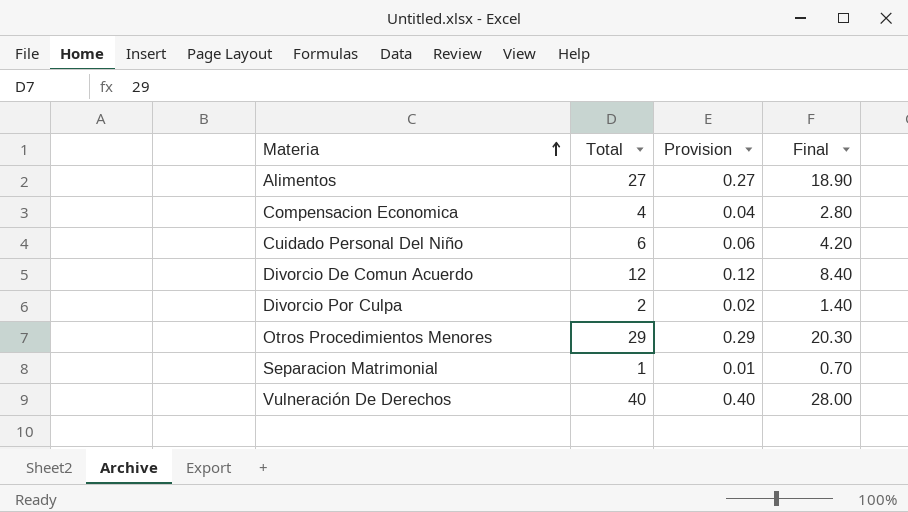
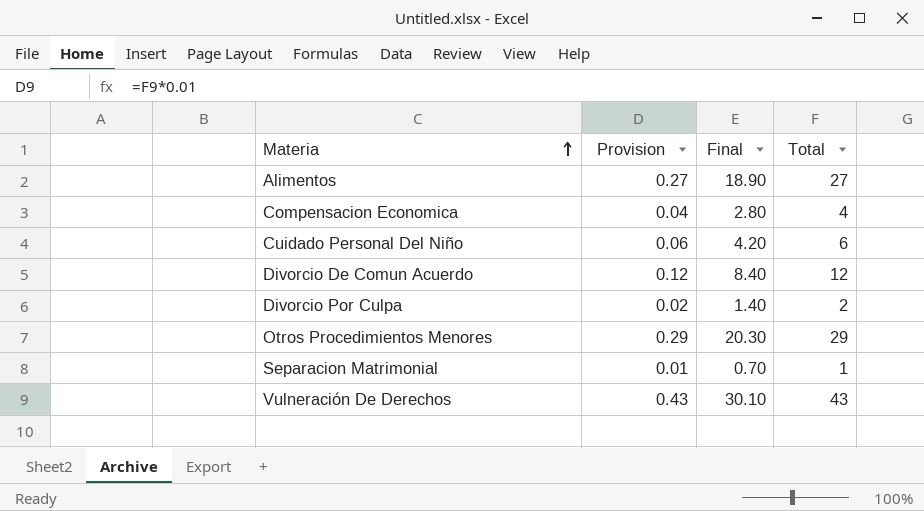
column Total | position: 2 -> 4
Vulneración De Derechos | Provision: 0.40 -> 0.43
Vulneración De Derechos | Final: 28.00 -> 30.10
Vulneración De Derechos | Total: 40 -> 43

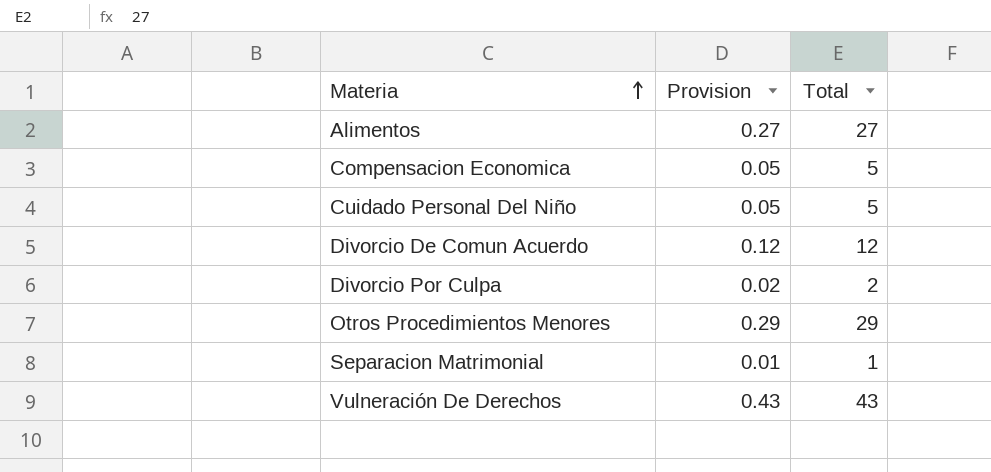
column Final | formula: [Total] * 0.7 -> none
Compensacion Economica | Provision: 0.04 -> 0.05
Compensacion Economica | Total: 4 -> 5
Cuidado Personal Del Niño | Provision: 0.06 -> 0.05
Cuidado Personal Del Niño | Total: 6 -> 5

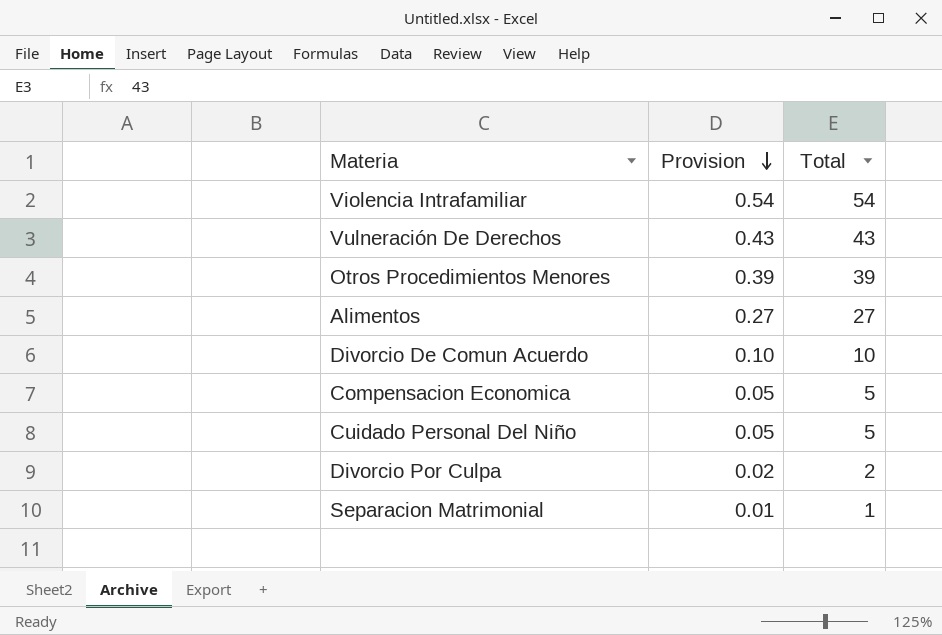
row order: Materia ascending -> Provision descending
row Violencia Intrafamiliar: none -> 0.54 | 54
Otros Procedimientos Menores | Provision: 0.29 -> 0.39
Otros Procedimientos Menores | Total: 29 -> 39
Divorcio De Comun Acuerdo | Provision: 0.12 -> 0.10
Divorcio De Comun Acuerdo | Total: 12 -> 10

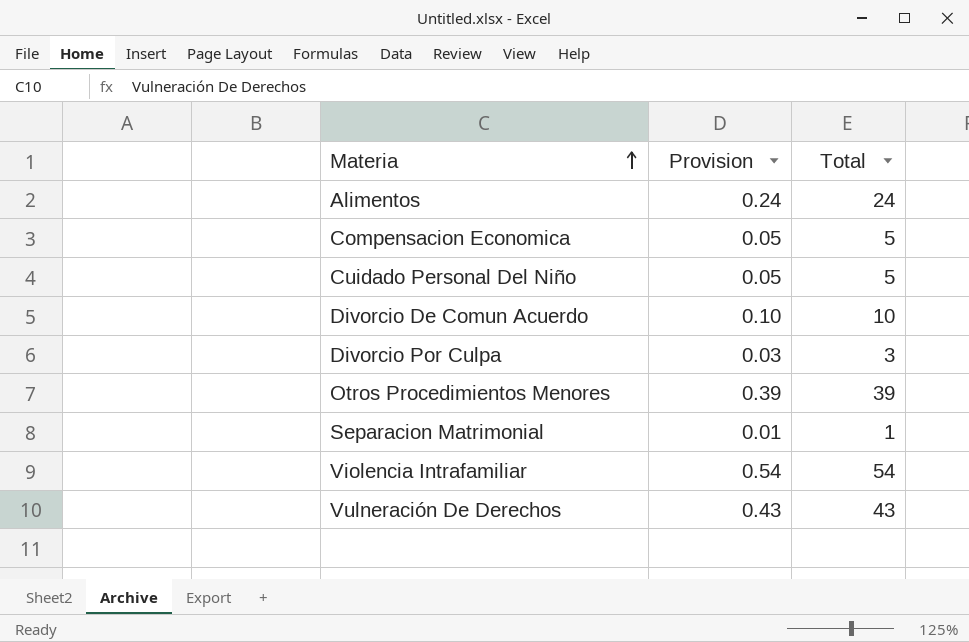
row order: Provision descending -> Materia ascending
Alimentos | Provision: 0.27 -> 0.24
Alimentos | Total: 27 -> 24
Divorcio Por Culpa | Provision: 0.02 -> 0.03
Divorcio Por Culpa | Total: 2 -> 3

